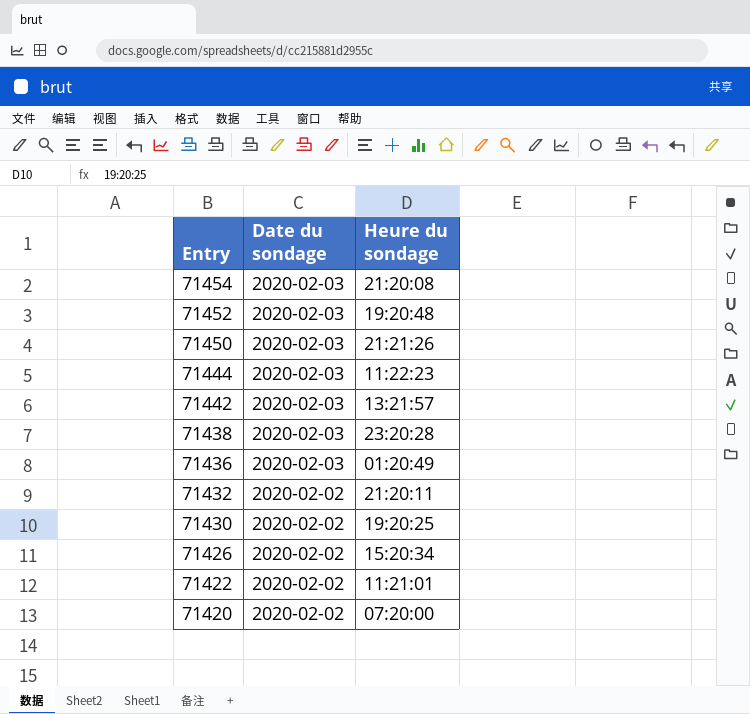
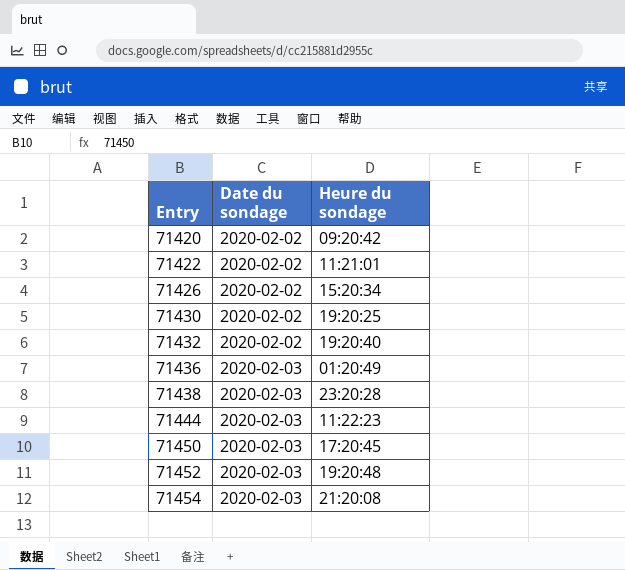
row order: Entry descending -> Entry ascending
row 71442: 2020-02-03 | 13:21:57 -> none
71420 | Heure du sondage: 07:20:00 -> 09:20:42
71432 | Heure du sondage: 21:20:11 -> 19:20:40
71450 | Heure du sondage: 21:21:26 -> 17:20:45

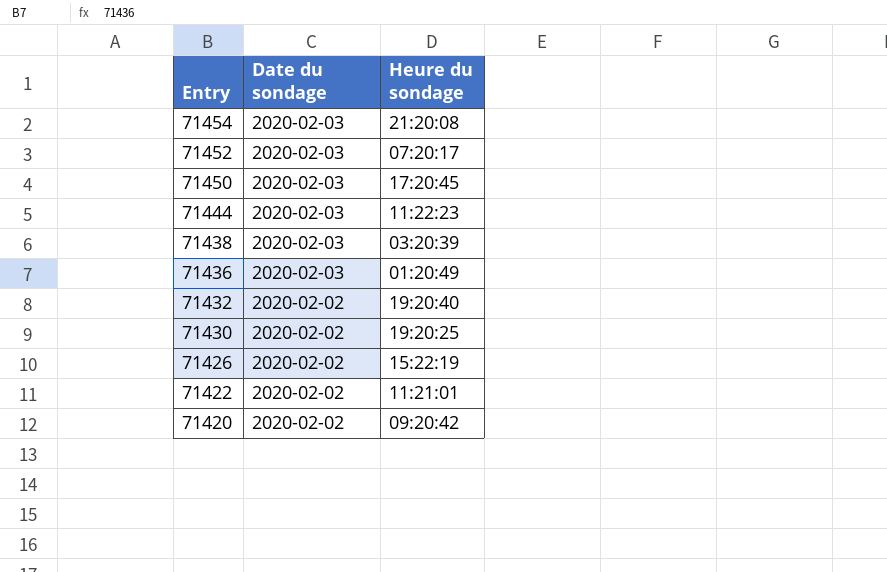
row order: Entry ascending -> Entry descending
71452 | Heure du sondage: 19:20:48 -> 07:20:17
71438 | Heure du sondage: 23:20:28 -> 03:20:39
71426 | Heure du sondage: 15:20:34 -> 15:22:19

